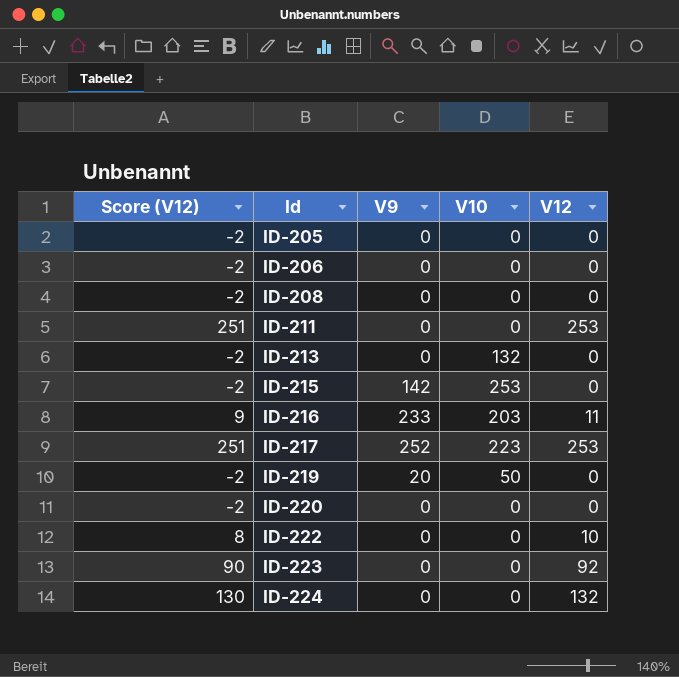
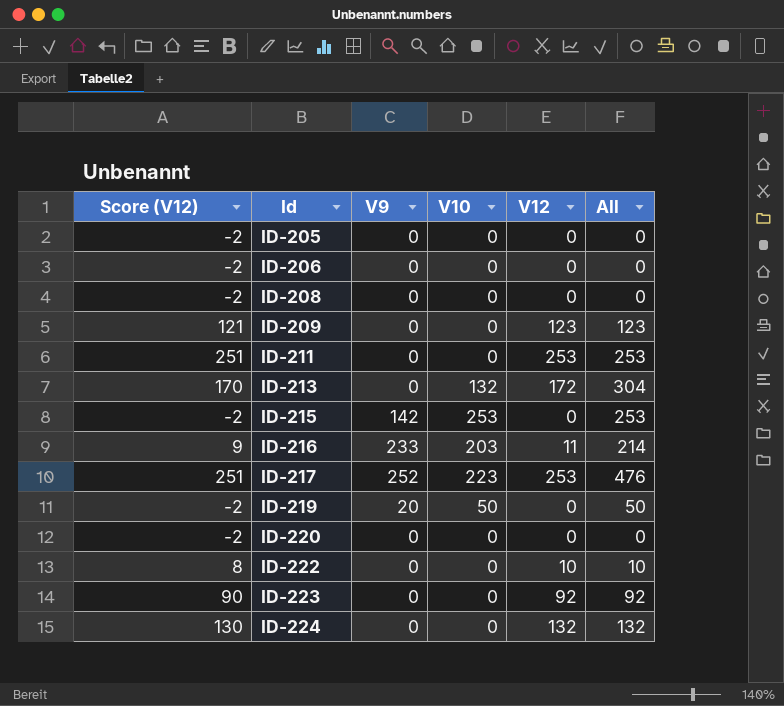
column All | formula: none -> [V10] + [V12]
row ID-209: none -> 121 | 0 | 0 | 123 | 123
ID-213 | Score (V12): -2 -> 170
ID-213 | V12: 0 -> 172

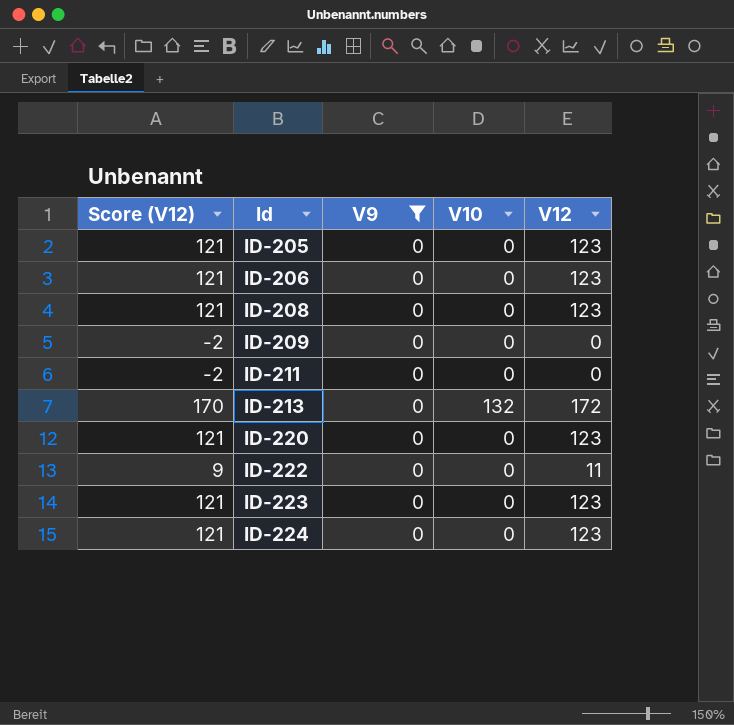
filter: none -> V9 = 0
column All | formula: [V10] + [V12] -> none
ID-205 | Score (V12): -2 -> 121
ID-205 | V12: 0 -> 123
ID-206 | Score (V12): -2 -> 121
ID-206 | V12: 0 -> 123
ID-208 | Score (V12): -2 -> 121
ID-208 | V12: 0 -> 123
ID-209 | Score (V12): 121 -> -2
ID-209 | V12: 123 -> 0
ID-211 | Score (V12): 251 -> -2
ID-211 | V12: 253 -> 0
ID-220 | Score (V12): -2 -> 121
ID-220 | V12: 0 -> 123
ID-222 | Score (V12): 8 -> 9
ID-222 | V12: 10 -> 11
ID-223 | Score (V12): 90 -> 121
ID-223 | V12: 92 -> 123
ID-224 | Score (V12): 130 -> 121
ID-224 | V12: 132 -> 123

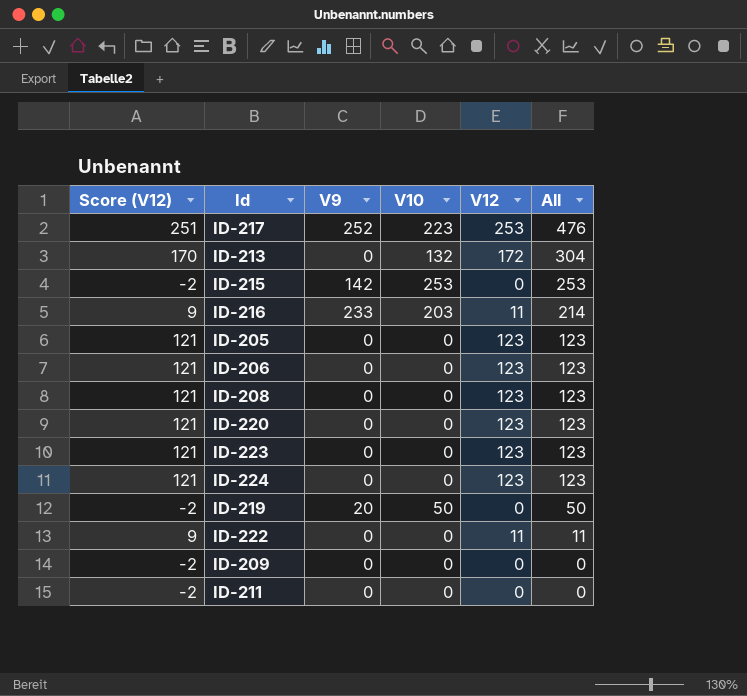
filter: V9 = 0 -> none
row order: Id ascending -> All descending
column All | formula: none -> [V10] + [V12]

